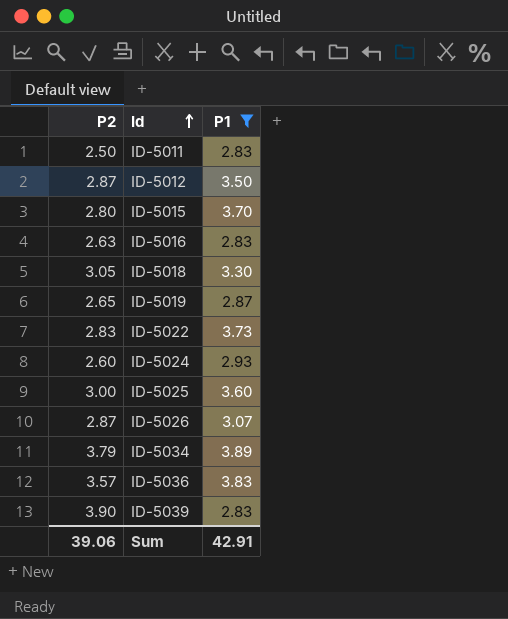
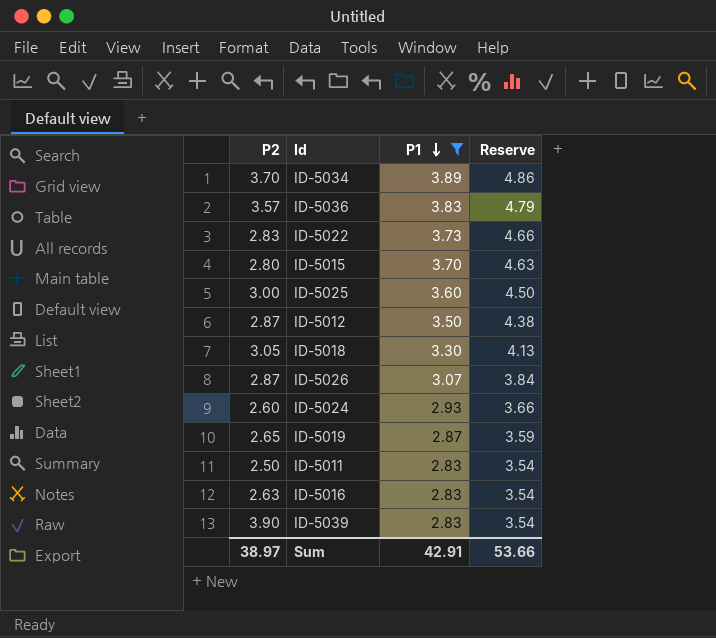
row order: Id ascending -> P1 descending
column Reserve | formula: none -> [P1] * 1.25
ID-5034 | P2: 3.79 -> 3.70
Sum | P2: 39.06 -> 38.97

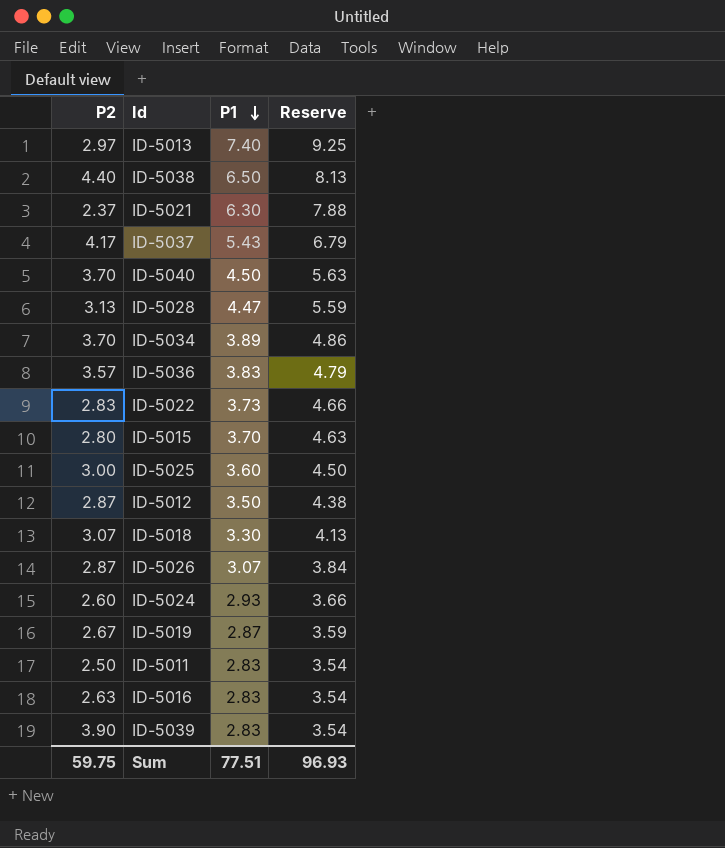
filter: P1 <= 3.89 -> none
ID-5018 | P2: 3.05 -> 3.07
ID-5019 | P2: 2.65 -> 2.67
Sum | P2: 38.97 -> 59.75
Sum | P1: 42.91 -> 77.51
Sum | Reserve: 53.66 -> 96.93

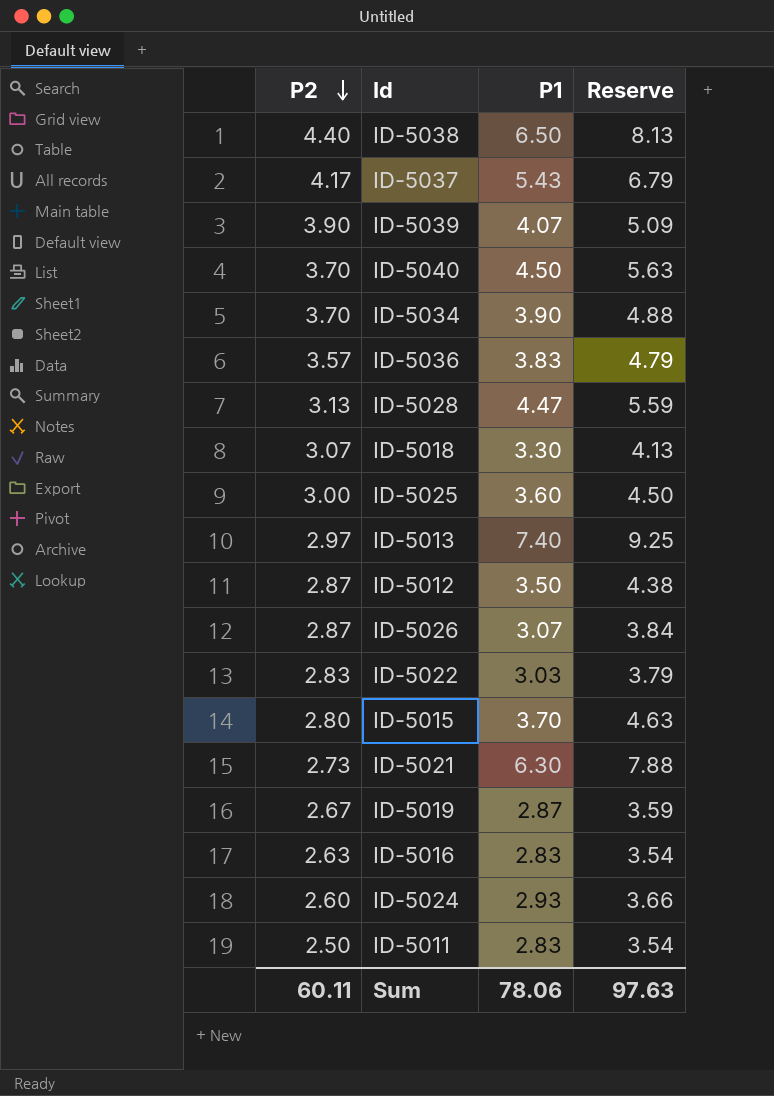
row order: P1 descending -> P2 descending
ID-5039 | P1: 2.83 -> 4.07
ID-5039 | Reserve: 3.54 -> 5.09
ID-5034 | P1: 3.89 -> 3.90
ID-5034 | Reserve: 4.86 -> 4.88
ID-5022 | P1: 3.73 -> 3.03
ID-5022 | Reserve: 4.66 -> 3.79
ID-5021 | P2: 2.37 -> 2.73
Sum | P2: 59.75 -> 60.11
Sum | P1: 77.51 -> 78.06
Sum | Reserve: 96.93 -> 97.63

